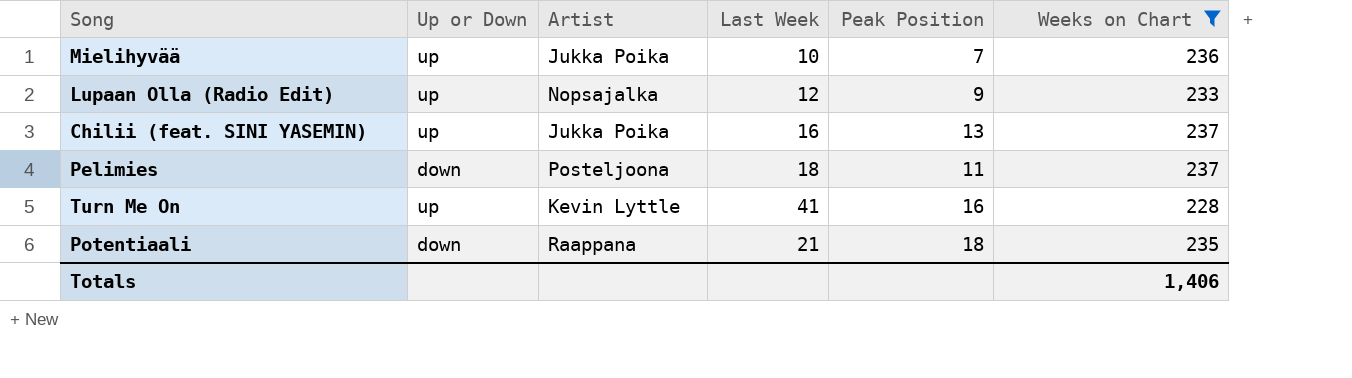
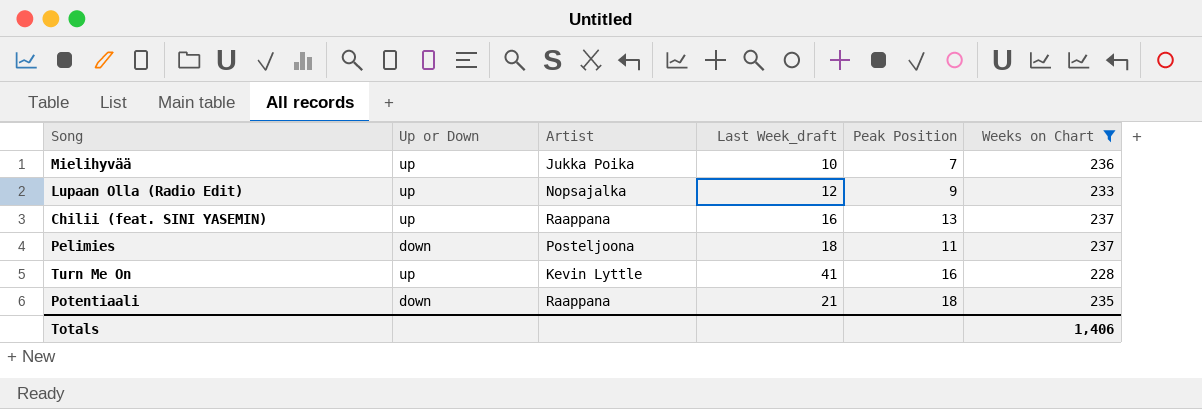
column name: Last Week -> Last Week_draft
Chilii (feat. SINI YASEMIN) | Artist: Jukka Poika -> Raappana

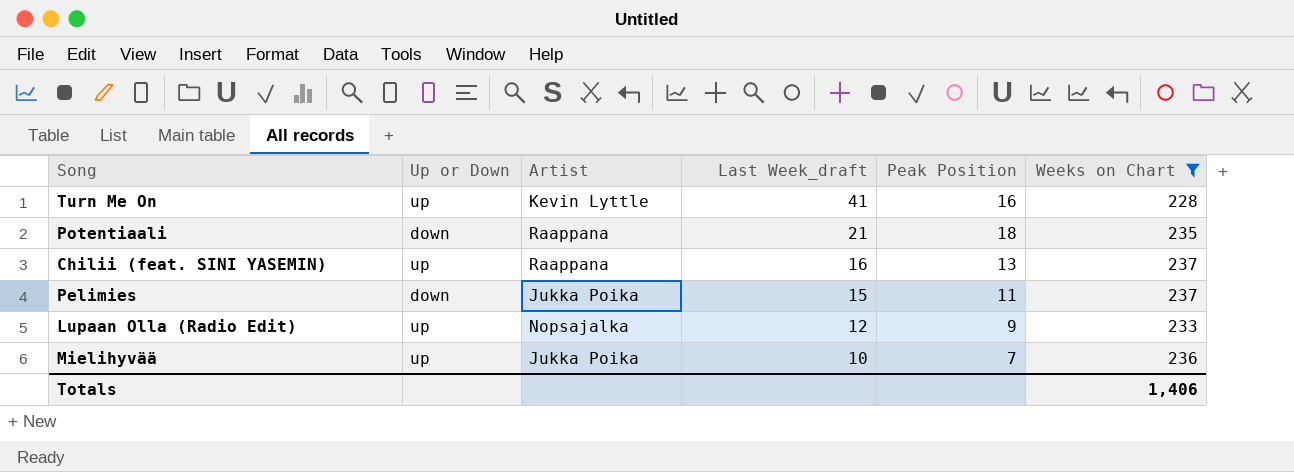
row order: none -> Last Week_draft descending
Pelimies | Artist: Posteljoona -> Jukka Poika
Pelimies | Last Week_draft: 18 -> 15

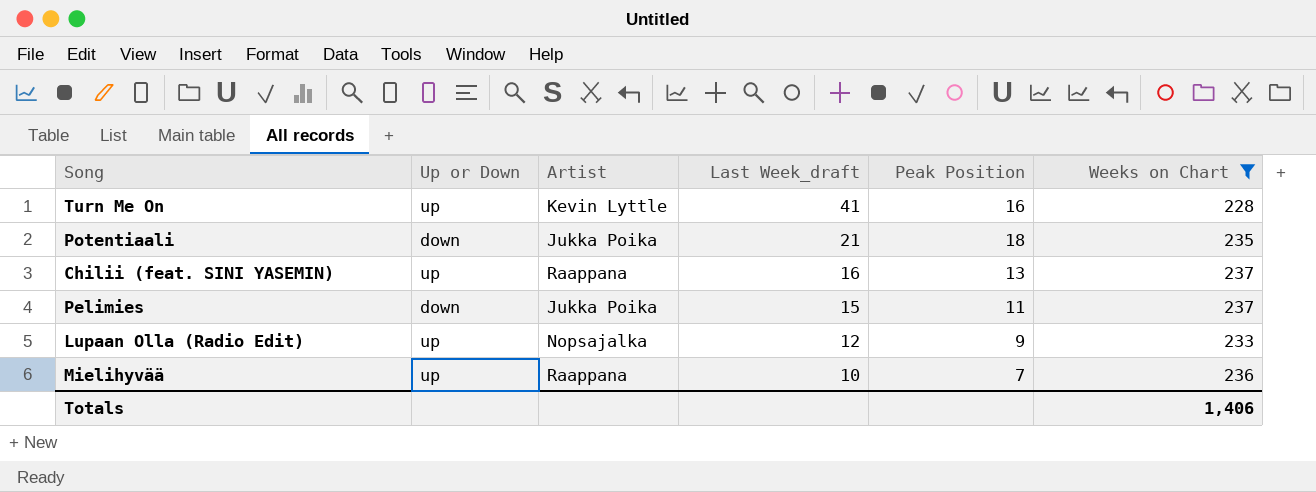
Potentiaali | Artist: Raappana -> Jukka Poika
Mielihyvää | Artist: Jukka Poika -> Raappana

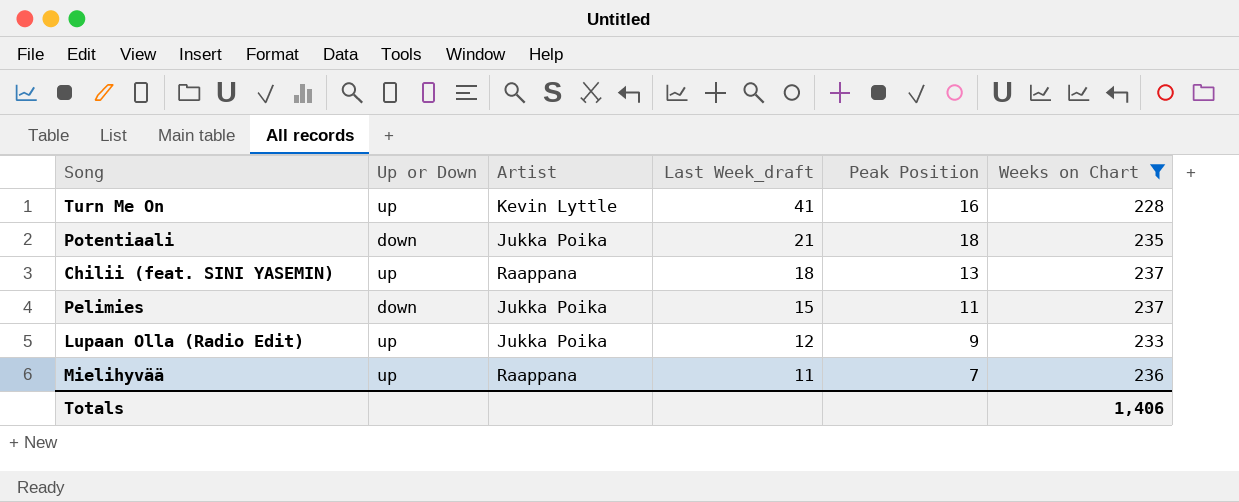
Chilii (feat. SINI YASEMIN) | Last Week_draft: 16 -> 18
Lupaan Olla (Radio Edit) | Artist: Nopsajalka -> Jukka Poika
Mielihyvää | Last Week_draft: 10 -> 11

